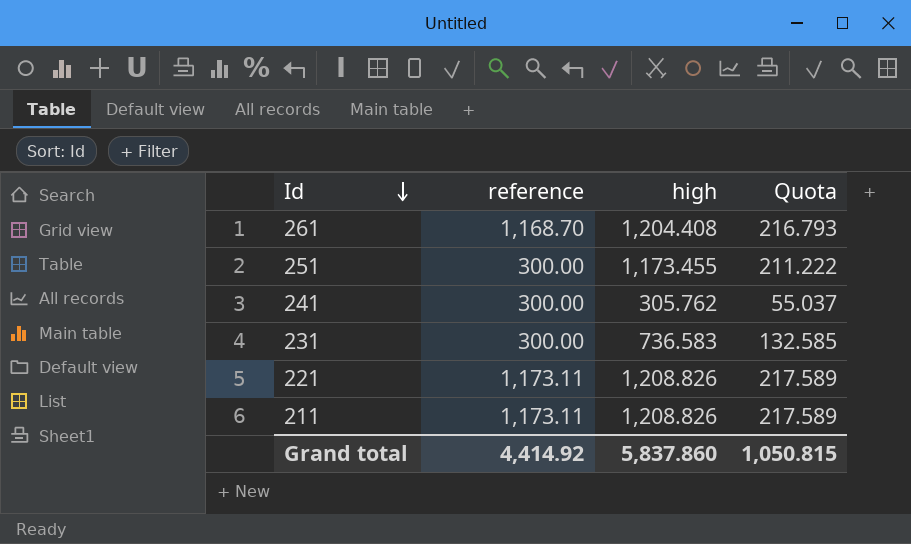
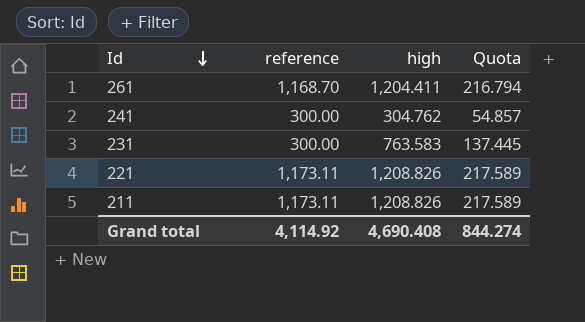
row 251: 300.00 | 1,173.455 | 211.222 -> none
261 | high: 1,204.408 -> 1,204.411
261 | Quota: 216.793 -> 216.794
241 | high: 305.762 -> 304.762
241 | Quota: 55.037 -> 54.857
231 | high: 736.583 -> 763.583
231 | Quota: 132.585 -> 137.445
Grand total | reference: 4,414.92 -> 4,114.92
Grand total | high: 5,837.860 -> 4,690.408
Grand total | Quota: 1,050.815 -> 844.274

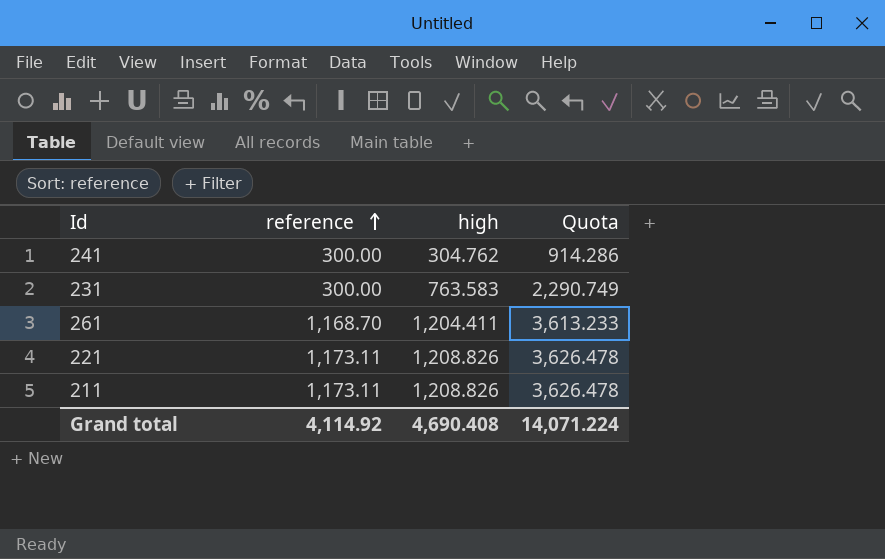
row order: Id descending -> reference ascending
column Quota | formula: [high] * 0.18 -> [high] * 3
Grand total | Quota: 844.274 -> 14,071.224

